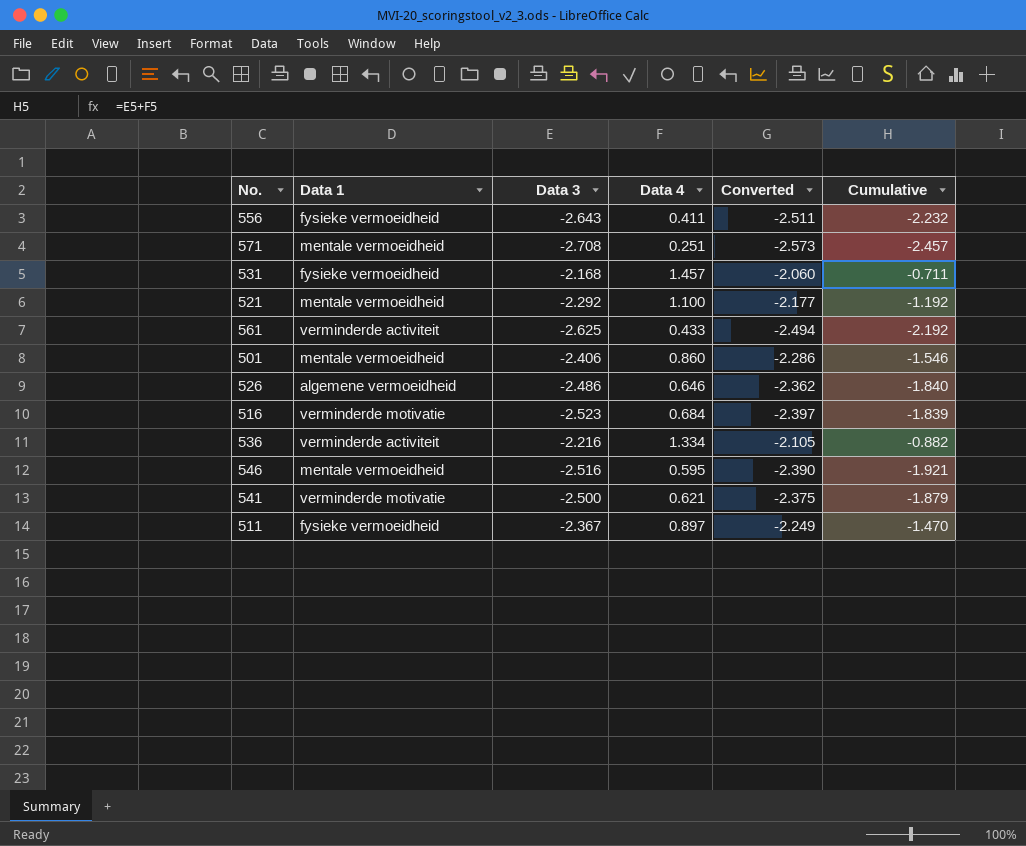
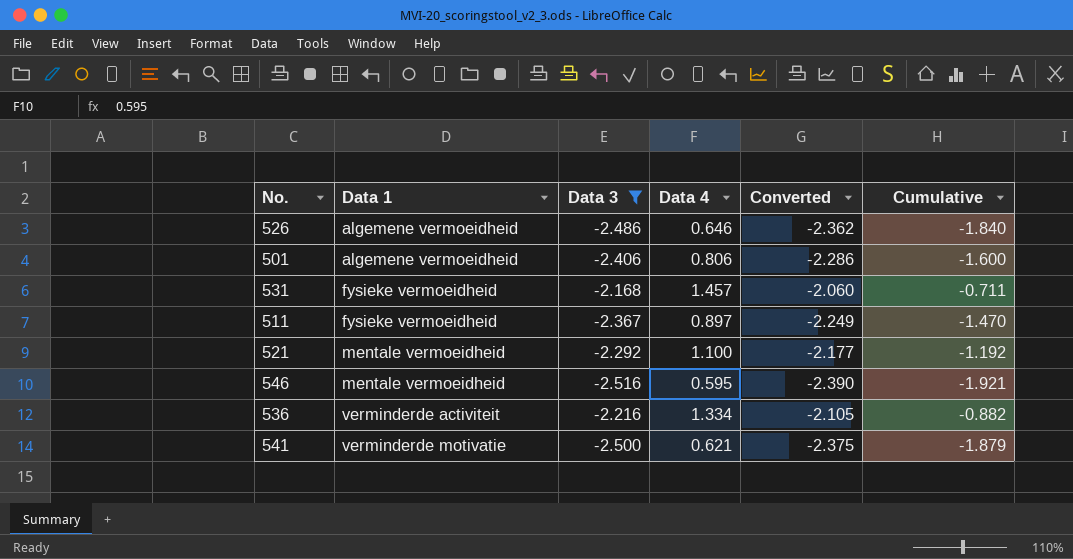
filter: none -> Data 3 >= -2.516
row order: none -> Data 1 ascending
501 | Data 1: mentale vermoeidheid -> algemene vermoeidheid
501 | Data 4: 0.860 -> 0.806
501 | Cumulative: -1.546 -> -1.600

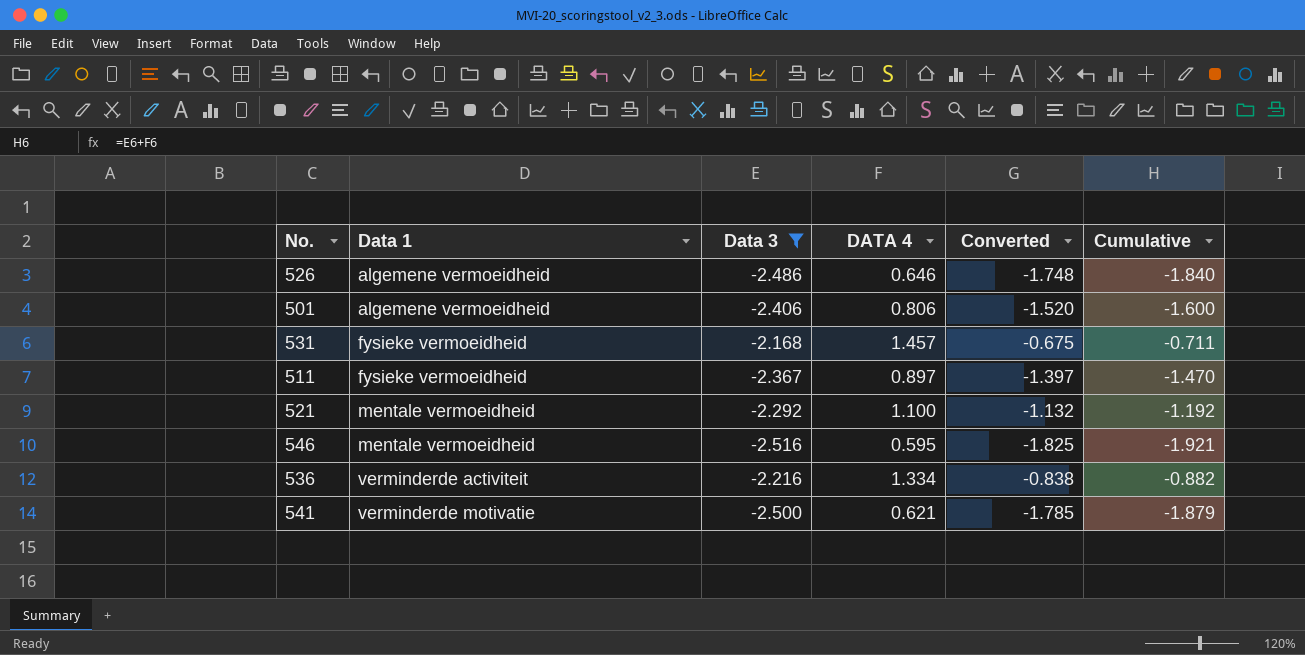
column name: Data 4 -> DATA 4
column Converted | formula: [Data 3] * 0.95 -> [Cumulative] * 0.95

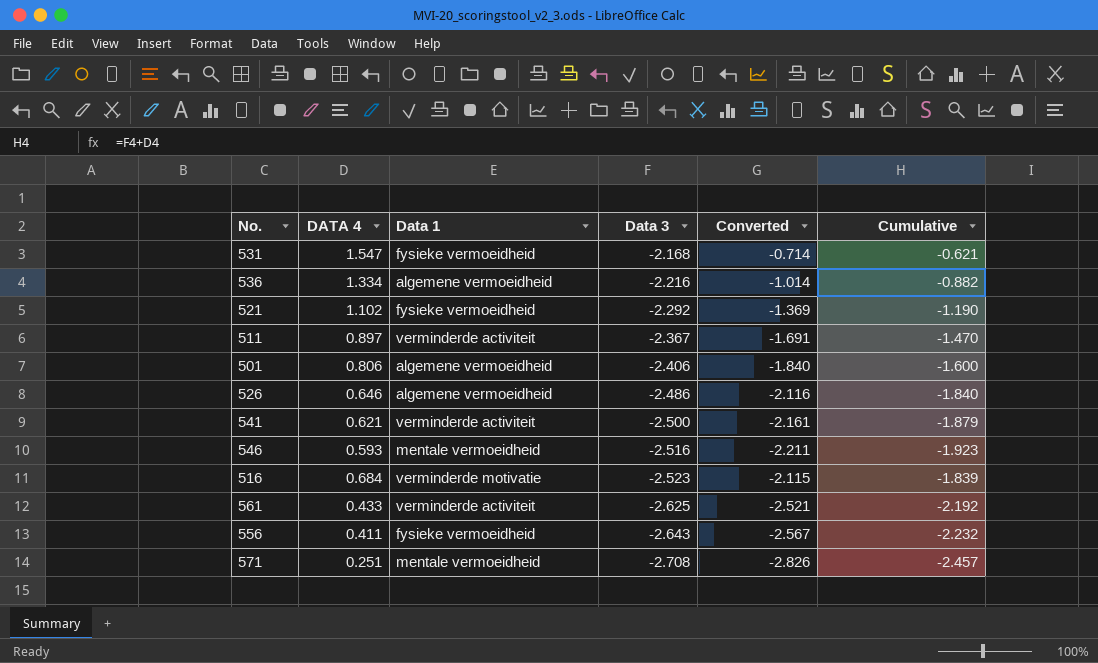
filter: Data 3 >= -2.516 -> none
row order: Data 1 ascending -> Data 3 descending
column DATA 4 | position: 4 -> 2
column Converted | formula: [Cumulative] * 0.95 -> [Cumulative] * 1.15
531 | DATA 4: 1.457 -> 1.547
531 | Cumulative: -0.711 -> -0.621
536 | Data 1: verminderde activiteit -> algemene vermoeidheid
521 | DATA 4: 1.100 -> 1.102
521 | Data 1: mentale vermoeidheid -> fysieke vermoeidheid
521 | Cumulative: -1.192 -> -1.190
511 | Data 1: fysieke vermoeidheid -> verminderde activiteit
541 | Data 1: verminderde motivatie -> verminderde activiteit
546 | DATA 4: 0.595 -> 0.593
546 | Cumulative: -1.921 -> -1.923

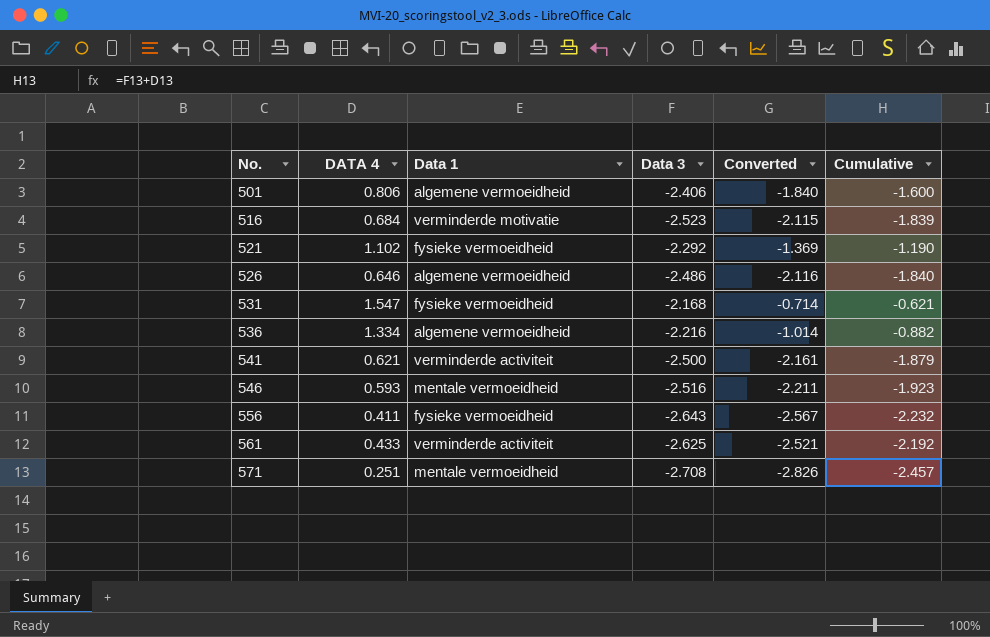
row order: Data 3 descending -> No. ascending
row 511: 0.897 | verminderde activiteit | -2.367 | -1.691 | -1.470 -> none

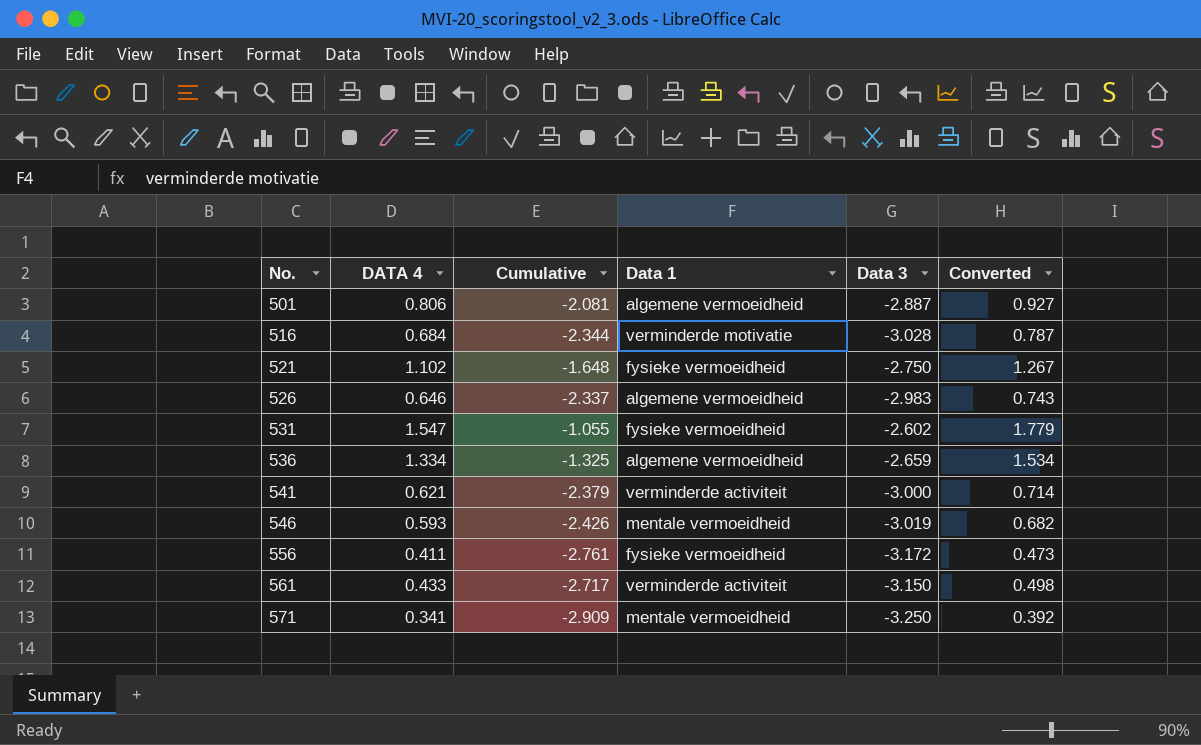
column Cumulative | position: 6 -> 3
column Converted | formula: [Cumulative] * 1.15 -> [DATA 4] * 1.15
501 | Cumulative: -1.600 -> -2.081
501 | Data 3: -2.406 -> -2.887
516 | Cumulative: -1.839 -> -2.344
516 | Data 3: -2.523 -> -3.028
521 | Cumulative: -1.190 -> -1.648
521 | Data 3: -2.292 -> -2.750
526 | Cumulative: -1.840 -> -2.337
526 | Data 3: -2.486 -> -2.983
531 | Cumulative: -0.621 -> -1.055
531 | Data 3: -2.168 -> -2.602
536 | Cumulative: -0.882 -> -1.325
536 | Data 3: -2.216 -> -2.659
541 | Cumulative: -1.879 -> -2.379
541 | Data 3: -2.500 -> -3.000
546 | Cumulative: -1.923 -> -2.426
546 | Data 3: -2.516 -> -3.019
556 | Cumulative: -2.232 -> -2.761
556 | Data 3: -2.643 -> -3.172
561 | Cumulative: -2.192 -> -2.717
561 | Data 3: -2.625 -> -3.150
571 | DATA 4: 0.251 -> 0.341
571 | Cumulative: -2.457 -> -2.909
571 | Data 3: -2.708 -> -3.250

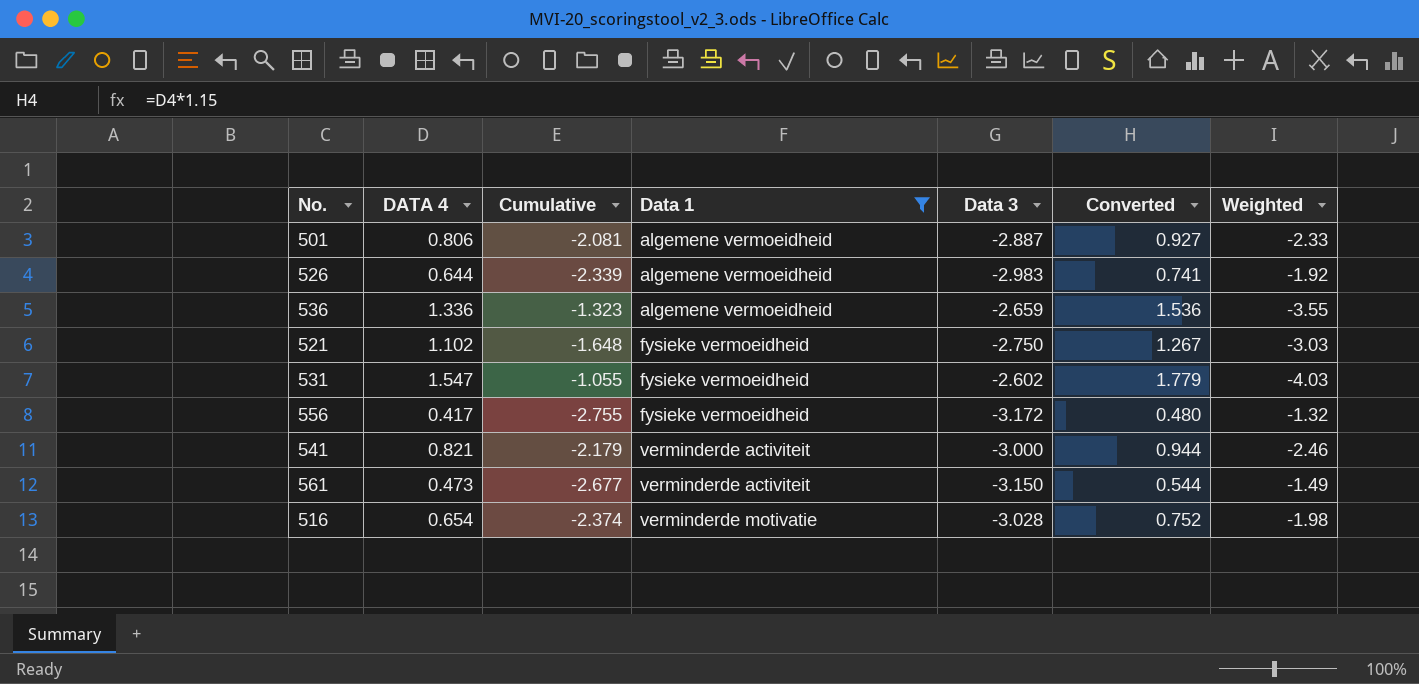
filter: none -> Data 1 != mentale vermoeidheid
row order: No. ascending -> Data 1 ascending
column Weighted | formula: none -> [DATA 4] * [Data 3]
526 | DATA 4: 0.646 -> 0.644
526 | Cumulative: -2.337 -> -2.339
526 | Converted: 0.743 -> 0.741
536 | DATA 4: 1.334 -> 1.336
536 | Cumulative: -1.325 -> -1.323
536 | Converted: 1.534 -> 1.536
556 | DATA 4: 0.411 -> 0.417
556 | Cumulative: -2.761 -> -2.755
556 | Converted: 0.473 -> 0.480
541 | DATA 4: 0.621 -> 0.821
541 | Cumulative: -2.379 -> -2.179
541 | Converted: 0.714 -> 0.944
561 | DATA 4: 0.433 -> 0.473
561 | Cumulative: -2.717 -> -2.677
561 | Converted: 0.498 -> 0.544
516 | DATA 4: 0.684 -> 0.654
516 | Cumulative: -2.344 -> -2.374
516 | Converted: 0.787 -> 0.752

